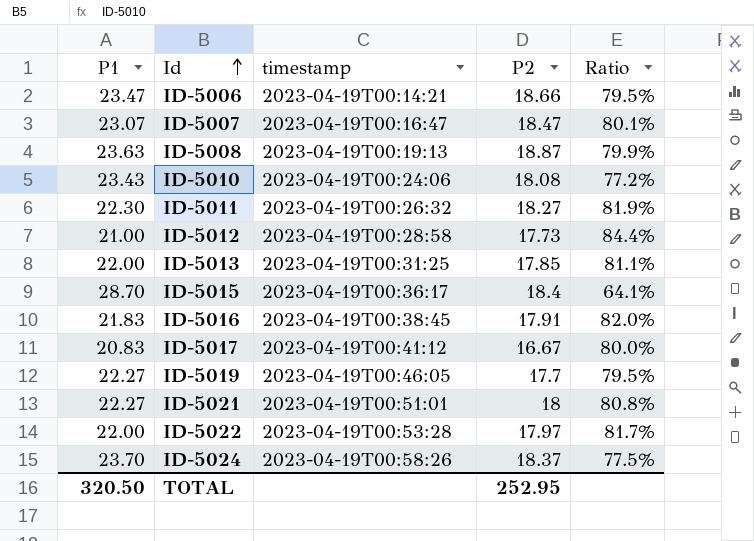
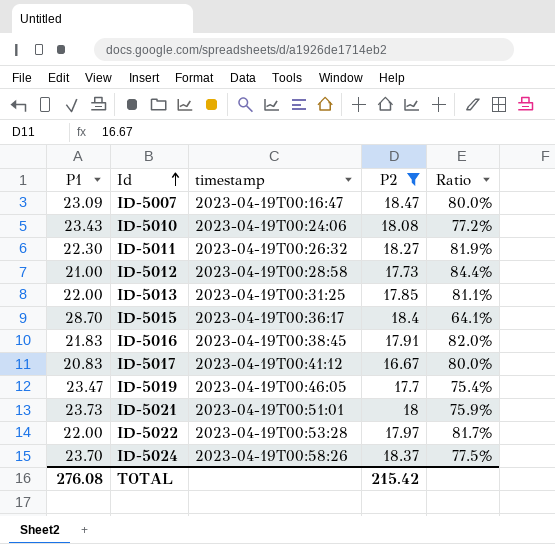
filter: none -> P2 <= 18.47
ID-5007 | P1: 23.07 -> 23.09
ID-5007 | Ratio: 80.1% -> 80.0%
ID-5019 | P1: 22.27 -> 23.47
ID-5019 | Ratio: 79.5% -> 75.4%
ID-5021 | P1: 22.27 -> 23.73
ID-5021 | Ratio: 80.8% -> 75.9%
TOTAL | P1: 320.50 -> 276.08
TOTAL | P2: 252.95 -> 215.42

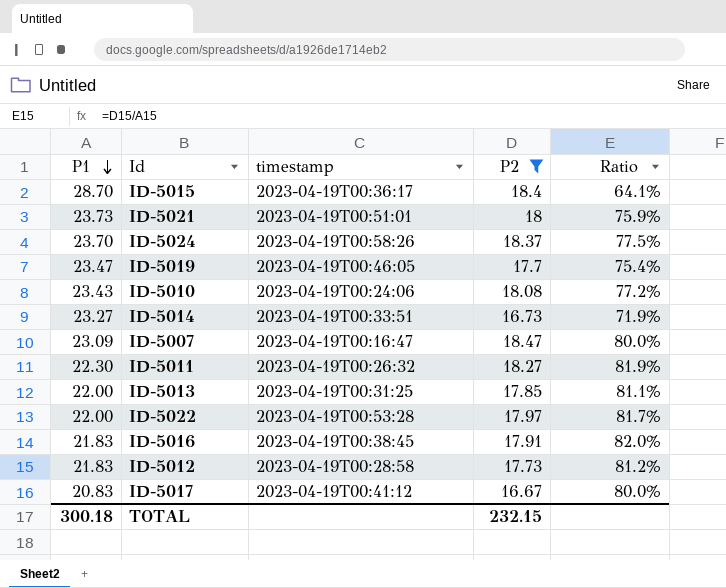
row order: Id ascending -> P1 descending
row ID-5014: none -> 23.27 | 2023-04-19T00:33:51 | 16.73 | 71.9%
ID-5012 | P1: 21.00 -> 21.83
ID-5012 | Ratio: 84.4% -> 81.2%
TOTAL | P1: 276.08 -> 300.18
TOTAL | P2: 215.42 -> 232.15

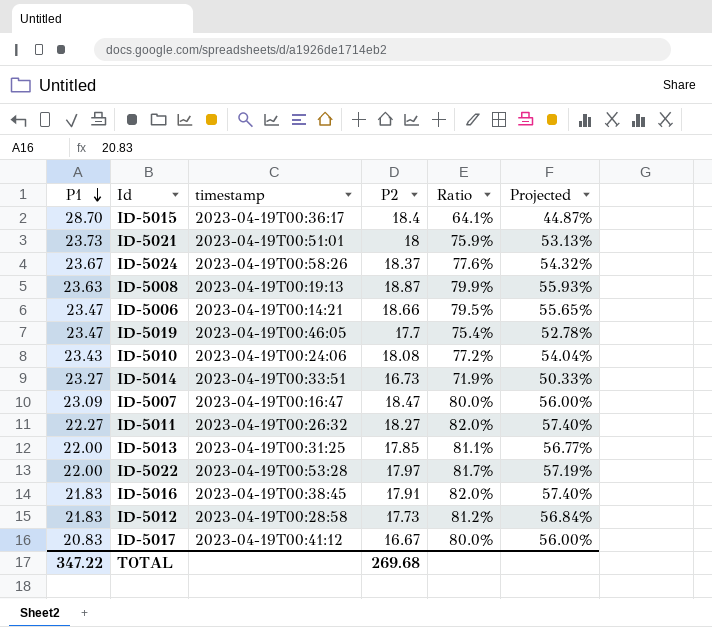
filter: P2 <= 18.47 -> none
column Projected | formula: none -> [Ratio] * 0.7
ID-5024 | P1: 23.70 -> 23.67
ID-5024 | Ratio: 77.5% -> 77.6%
ID-5011 | P1: 22.30 -> 22.27
ID-5011 | Ratio: 81.9% -> 82.0%
TOTAL | P1: 300.18 -> 347.22
TOTAL | P2: 232.15 -> 269.68

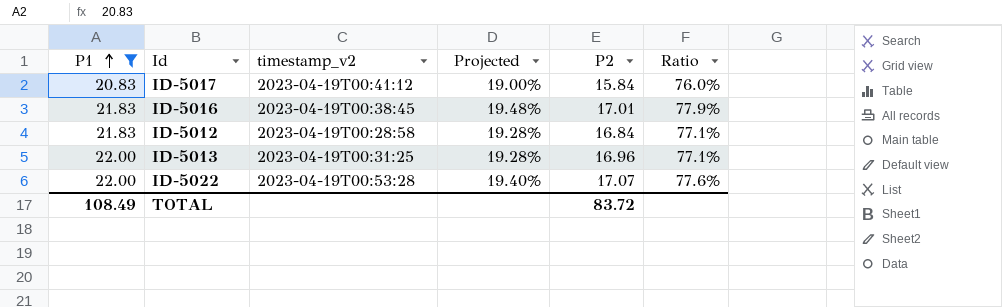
filter: none -> P1 <= 22.00
row order: P1 descending -> P1 ascending
column name: timestamp -> timestamp_v2
column Projected | formula: [Ratio] * 0.7 -> [Ratio] * 0.25
column Projected | position: 6 -> 4
ID-5017 | P2: 16.67 -> 15.84
ID-5017 | Ratio: 80.0% -> 76.0%
ID-5016 | P2: 17.91 -> 17.01
ID-5016 | Ratio: 82.0% -> 77.9%
ID-5012 | P2: 17.73 -> 16.84
ID-5012 | Ratio: 81.2% -> 77.1%
ID-5013 | P2: 17.85 -> 16.96
ID-5013 | Ratio: 81.1% -> 77.1%
ID-5022 | P2: 17.97 -> 17.07
ID-5022 | Ratio: 81.7% -> 77.6%
TOTAL | P1: 347.22 -> 108.49
TOTAL | P2: 269.68 -> 83.72

